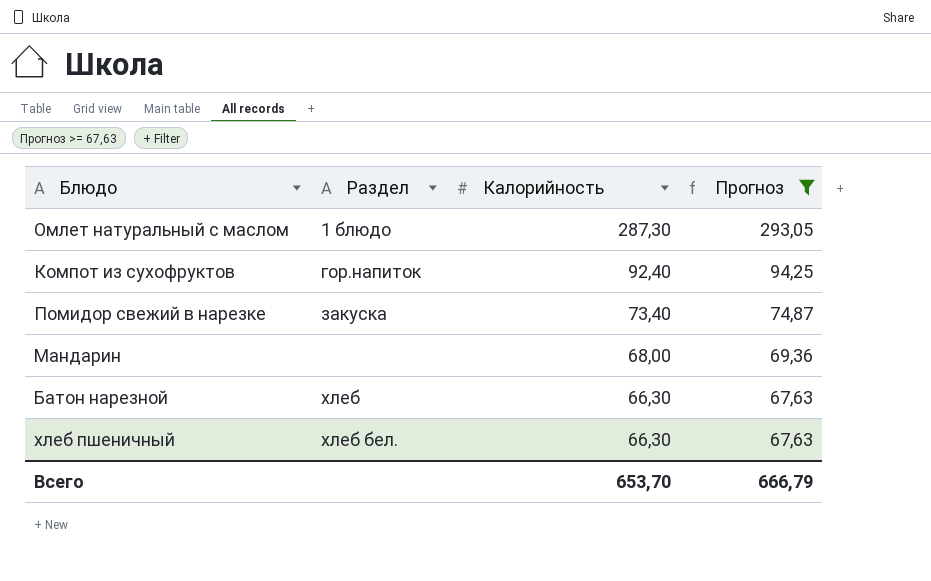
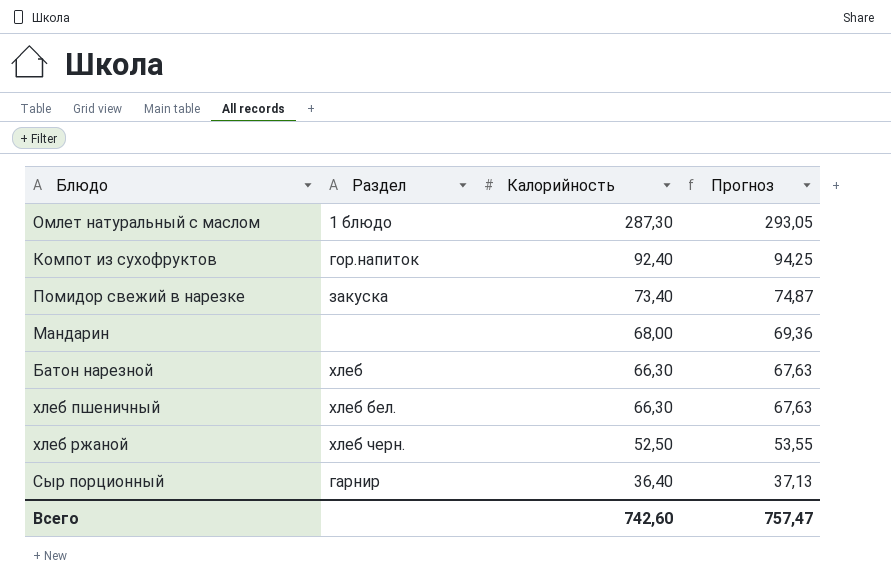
filter: Прогноз >= 67,63 -> none
Всего | Калорийность: 653,70 -> 742,60
Всего | Прогноз: 666,79 -> 757,47

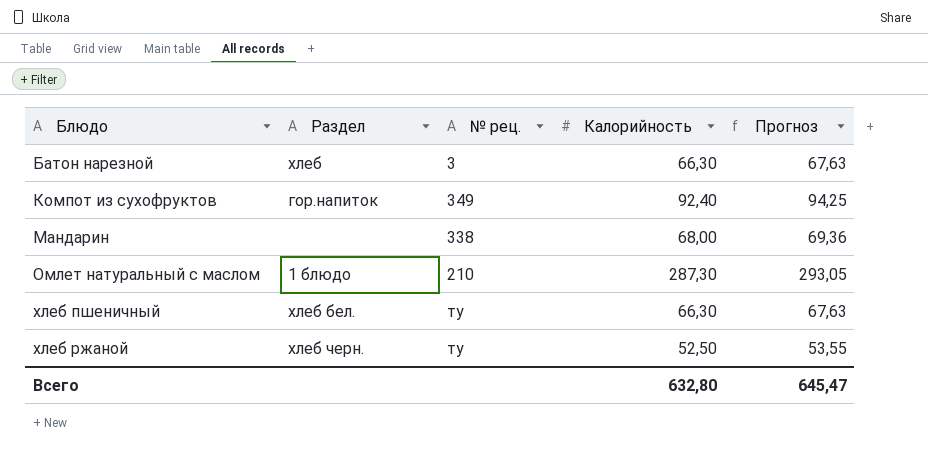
row order: Калорийность descending -> Блюдо ascending
column № рец. | position: none -> 3
row Помидор свежий в нарезке: закуска | 73,40 | 74,87 -> none
row Сыр порционный: гарнир | 36,40 | 37,13 -> none
Всего | Калорийность: 742,60 -> 632,80
Всего | Прогноз: 757,47 -> 645,47

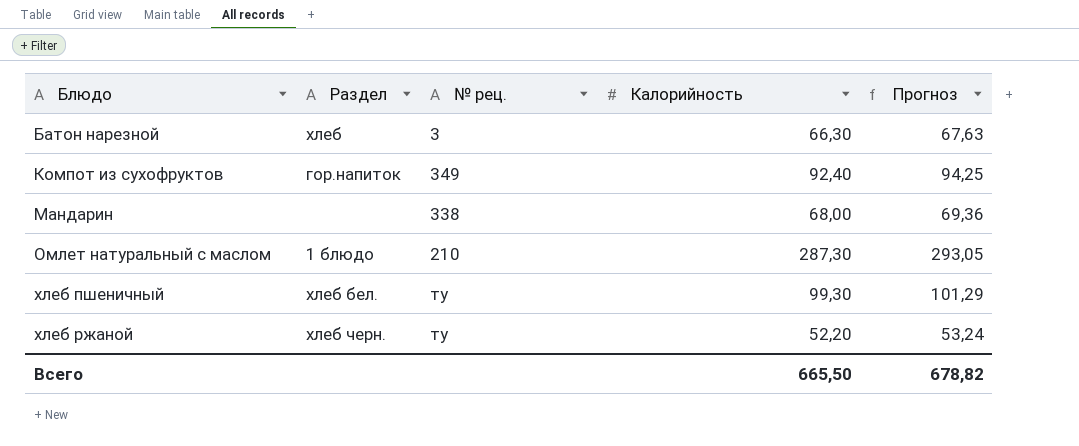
хлеб пшеничный | Калорийность: 66,30 -> 99,30
хлеб пшеничный | Прогноз: 67,63 -> 101,29
хлеб ржаной | Калорийность: 52,50 -> 52,20
хлеб ржаной | Прогноз: 53,55 -> 53,24
Всего | Калорийность: 632,80 -> 665,50
Всего | Прогноз: 645,47 -> 678,82

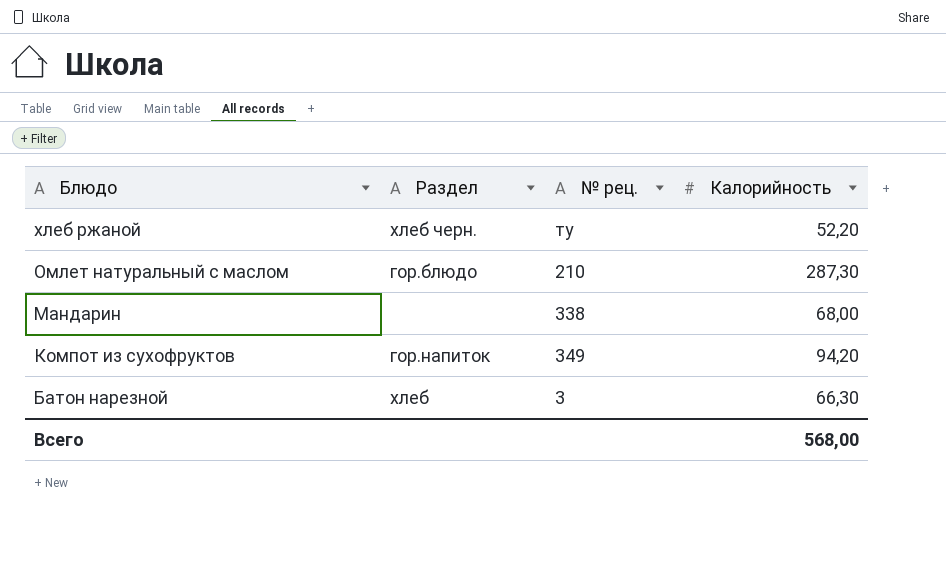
row order: Блюдо ascending -> Блюдо descending
column Прогноз | formula: [Калорийность] * 1,02 -> none
row хлеб пшеничный: хлеб бел. | ту | 99,30 | 101,29 -> none
Омлет натуральный с маслом | Раздел: 1 блюдо -> гор.блюдо
Компот из сухофруктов | Калорийность: 92,40 -> 94,20
Всего | Калорийность: 665,50 -> 568,00

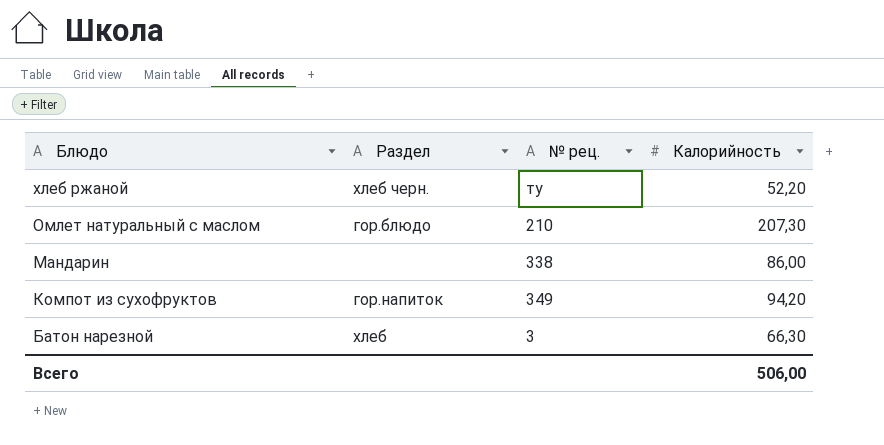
Омлет натуральный с маслом | Калорийность: 287,30 -> 207,30
Мандарин | Калорийность: 68,00 -> 86,00
Всего | Калорийность: 568,00 -> 506,00

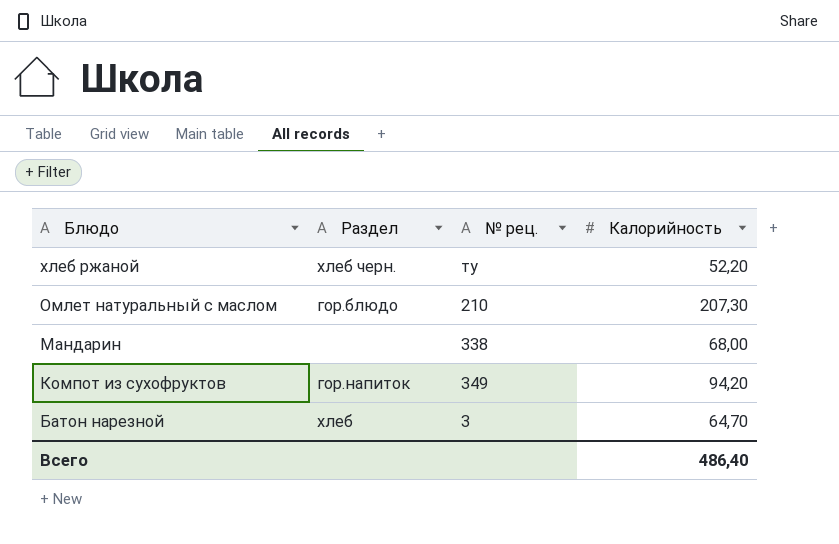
Мандарин | Калорийность: 86,00 -> 68,00
Батон нарезной | Калорийность: 66,30 -> 64,70
Всего | Калорийность: 506,00 -> 486,40

